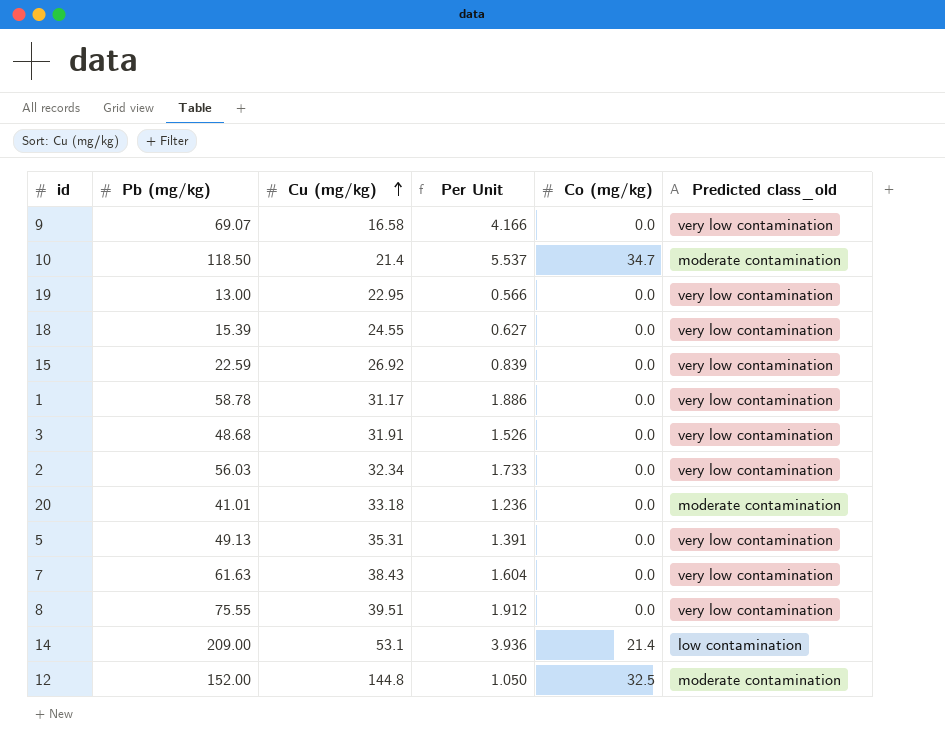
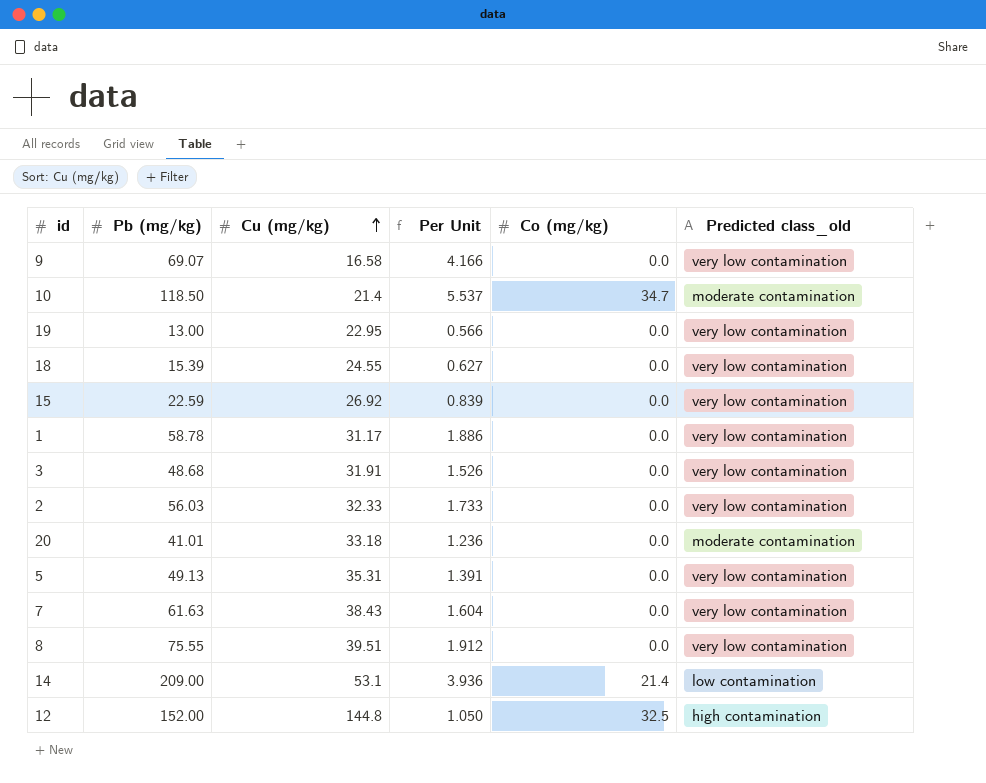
2 | Cu (mg/kg): 32.34 -> 32.33
12 | Predicted class_old: moderate contamination -> high contamination

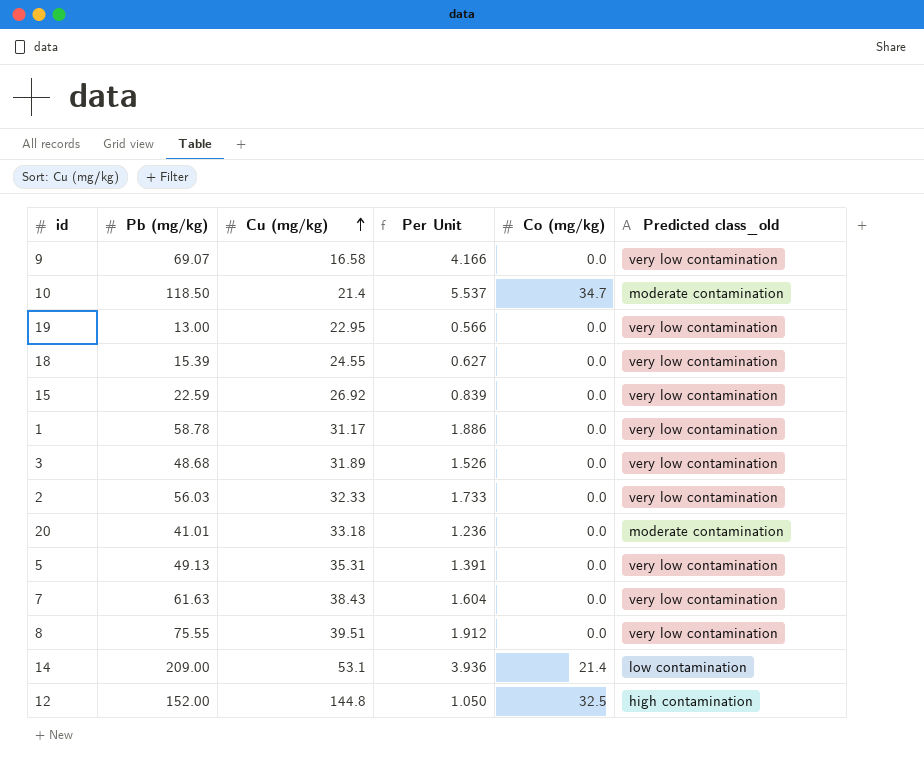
3 | Cu (mg/kg): 31.91 -> 31.89

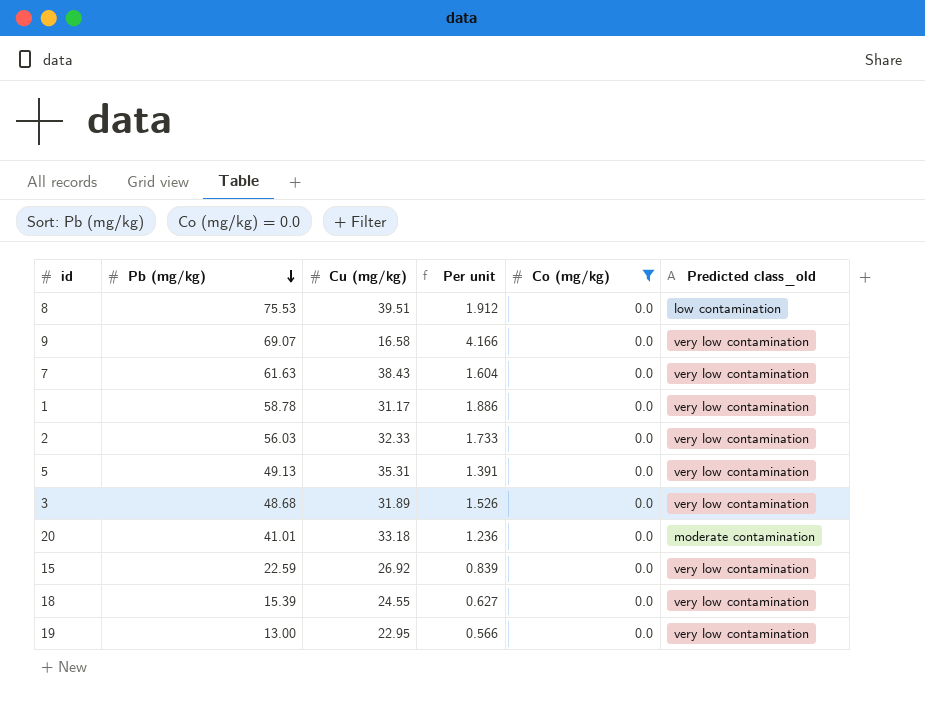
filter: none -> Co (mg/kg) = 0.0
row order: Cu (mg/kg) ascending -> Pb (mg/kg) descending
column name: Per Unit -> Per unit
8 | Pb (mg/kg): 75.55 -> 75.53
8 | Predicted class_old: very low contamination -> low contamination

